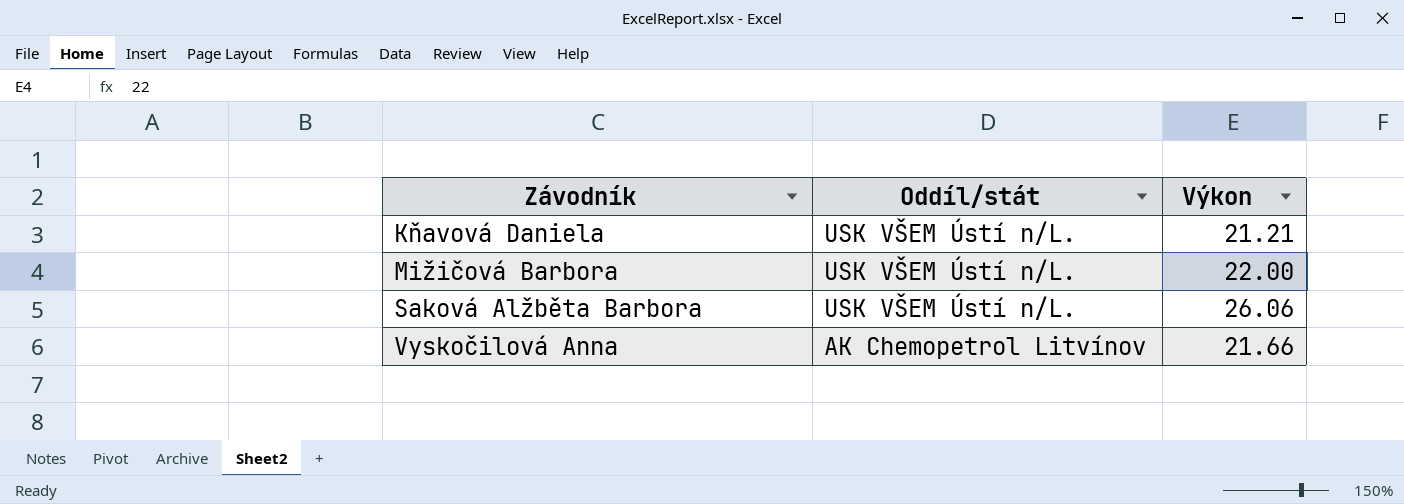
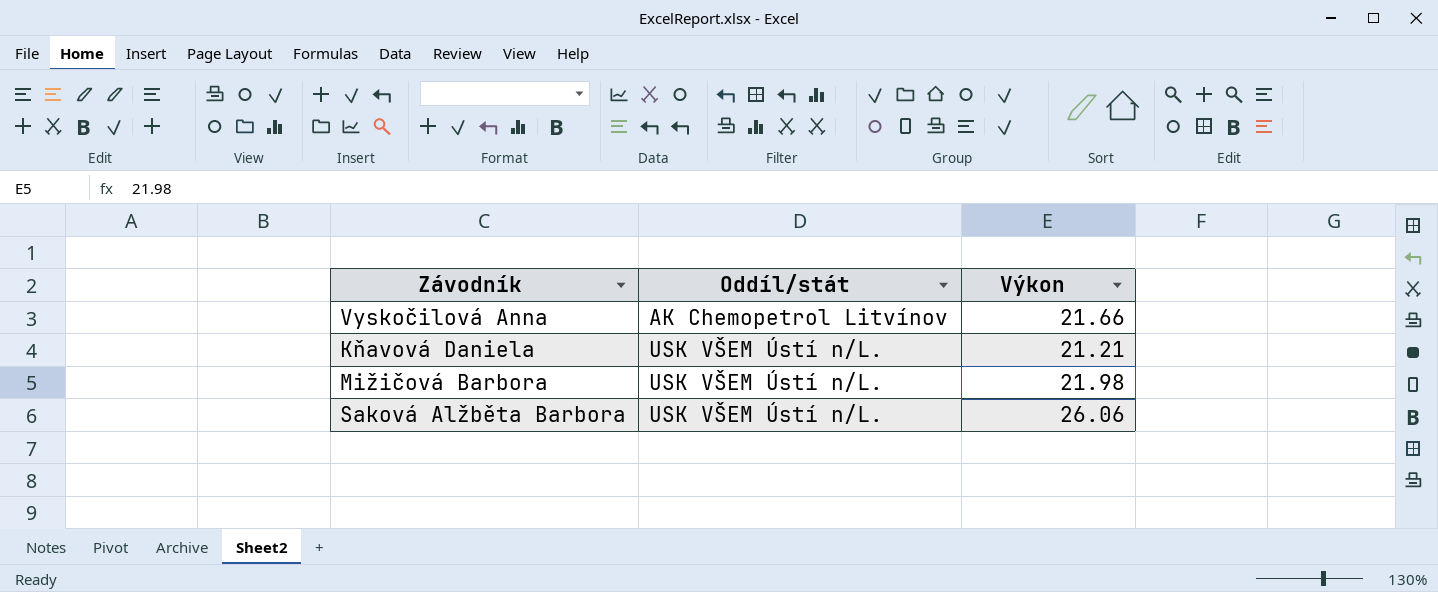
row order: Závodník ascending -> Oddíl/stát ascending
Mižičová Barbora | Výkon: 22.00 -> 21.98

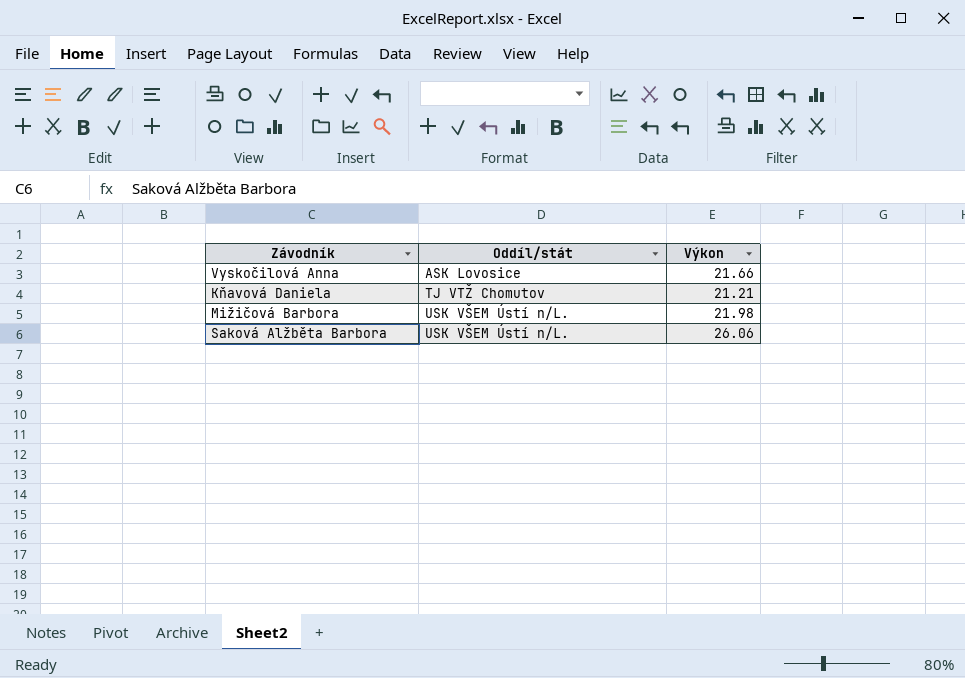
Vyskočilová Anna | Oddíl/stát: AK Chemopetrol Litvínov -> ASK Lovosice
Kňavová Daniela | Oddíl/stát: USK VŠEM Ústí n/L. -> TJ VTŽ Chomutov

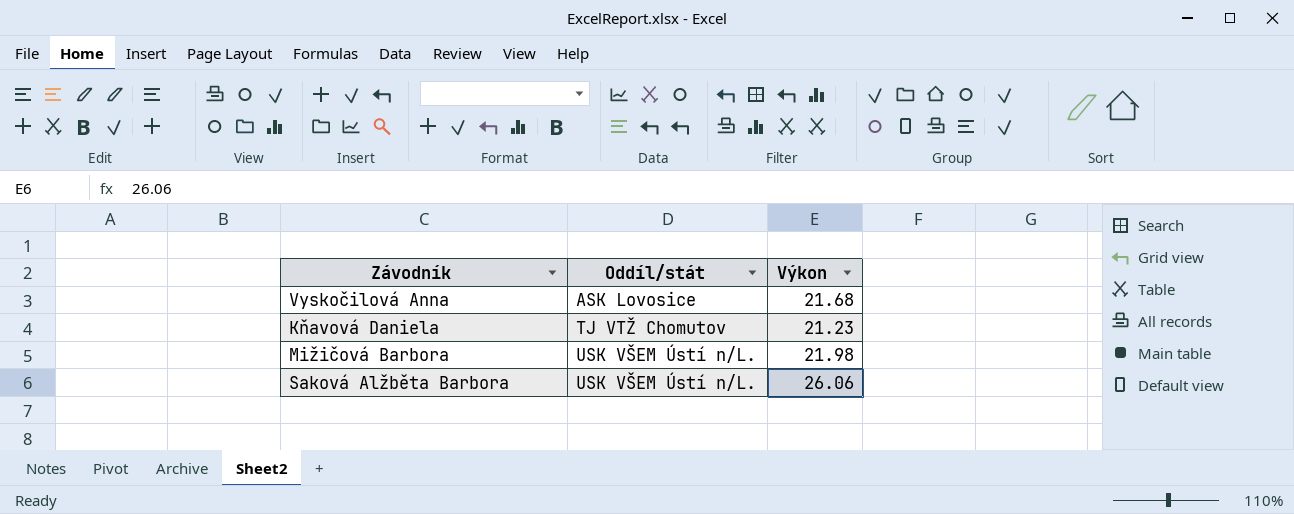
Vyskočilová Anna | Výkon: 21.66 -> 21.68
Kňavová Daniela | Výkon: 21.21 -> 21.23

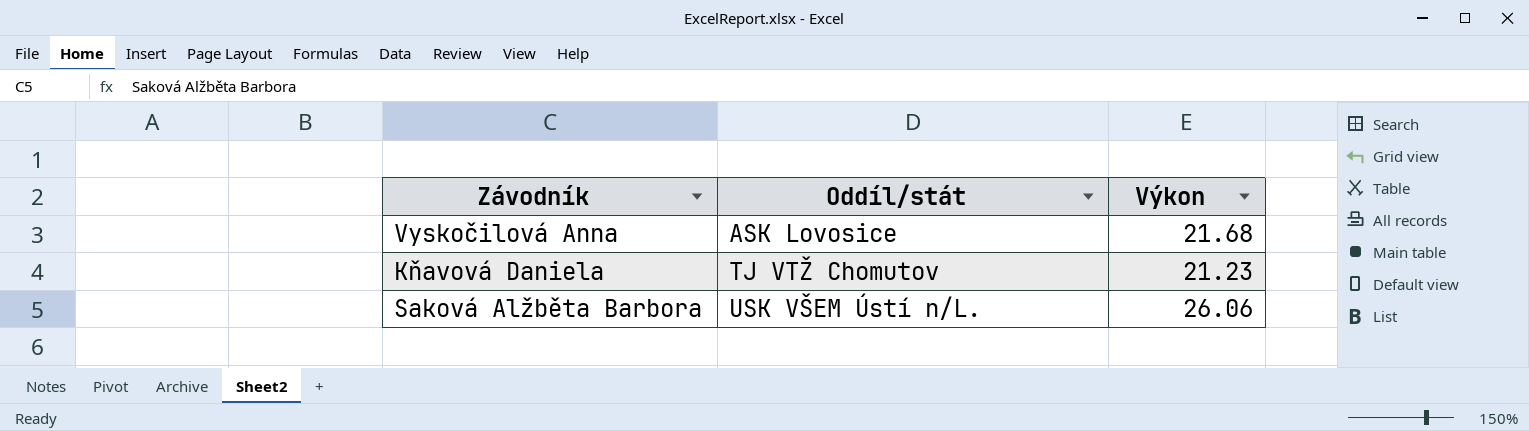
row Mižičová Barbora: USK VŠEM Ústí n/L. | 21.98 -> none

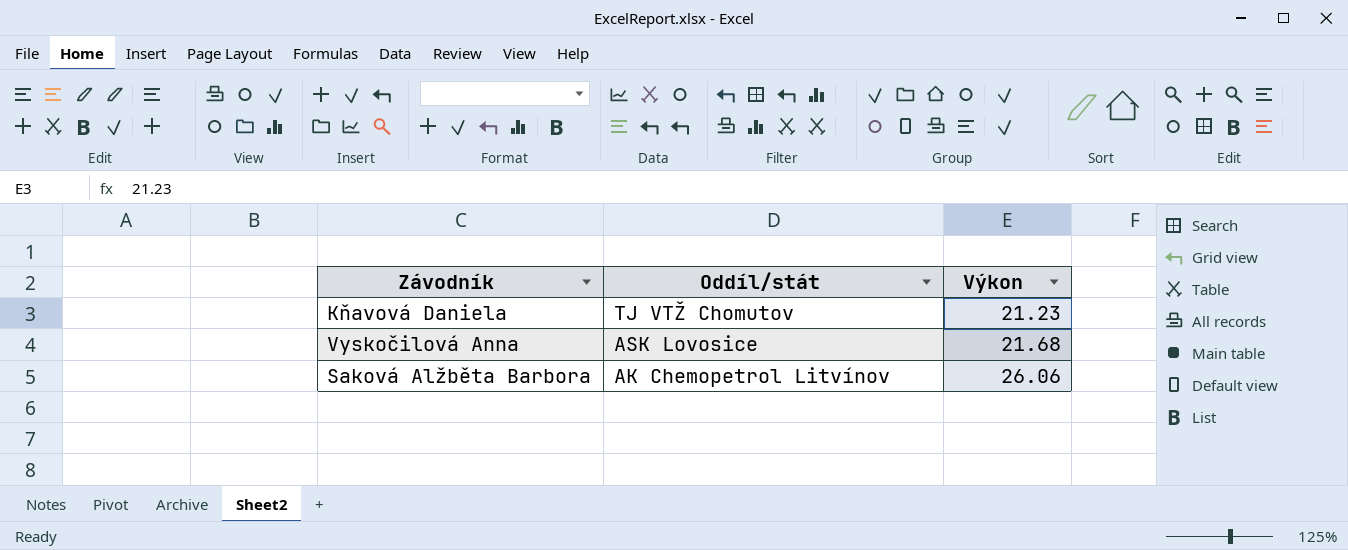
row order: Oddíl/stát ascending -> Oddíl/stát descending
Saková Alžběta Barbora | Oddíl/stát: USK VŠEM Ústí n/L. -> AK Chemopetrol Litvínov

